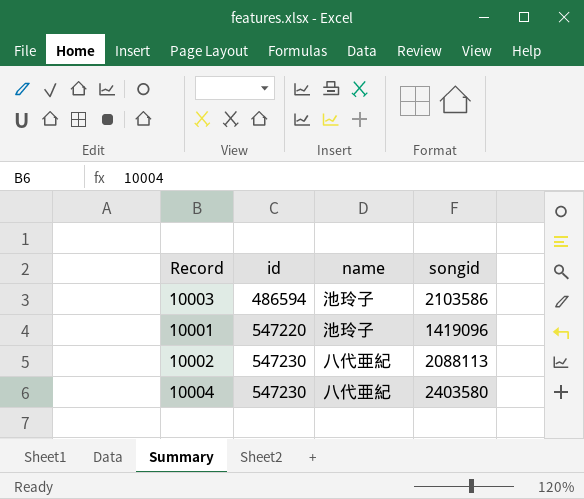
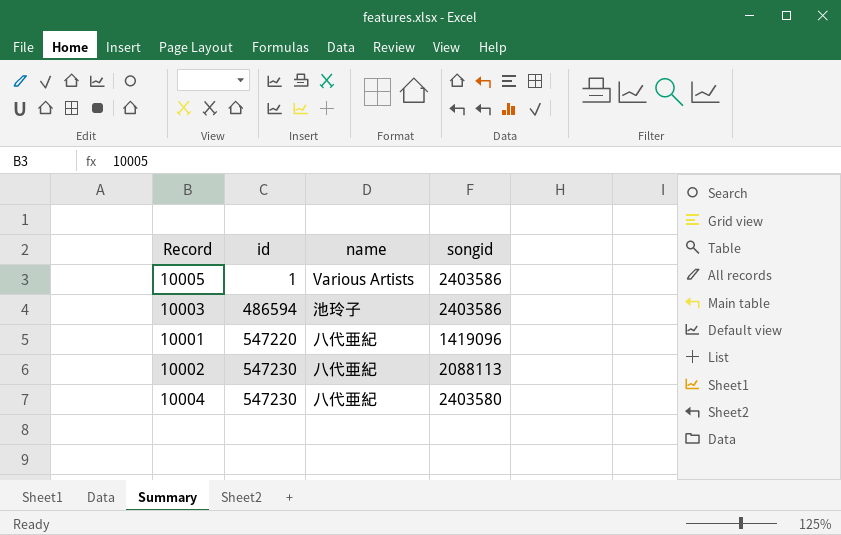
row 10005: none -> 1 | Various Artists | 2403586
10003 | songid: 2103586 -> 2403586
10001 | name: 池玲子 -> 八代亜紀

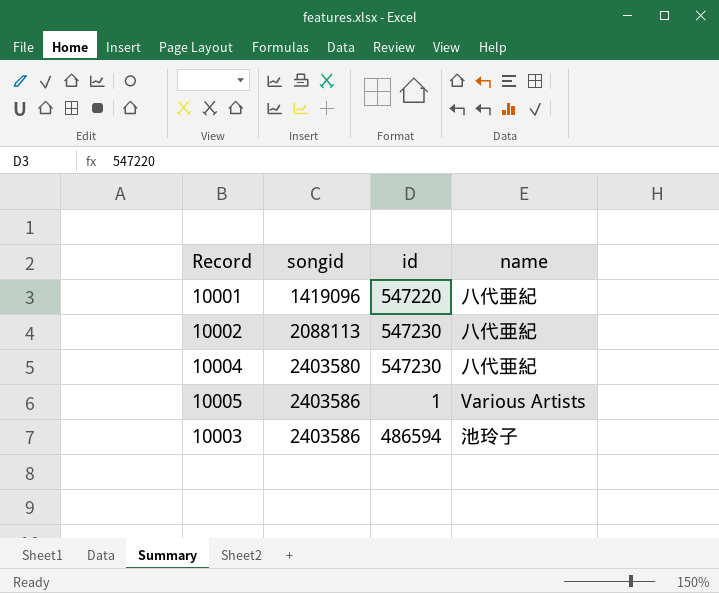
row order: id ascending -> songid ascending
column songid | position: 4 -> 2

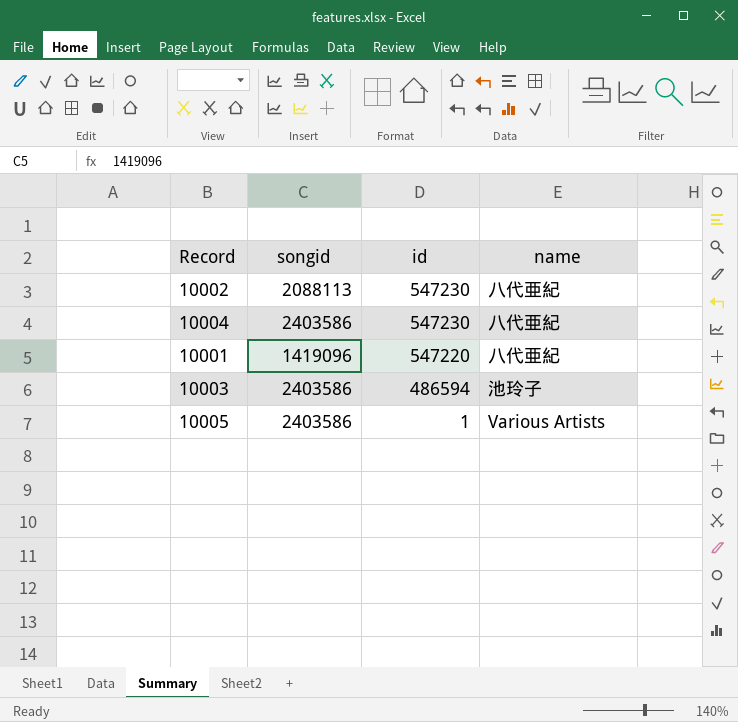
row order: songid ascending -> id descending
10004 | songid: 2403580 -> 2403586

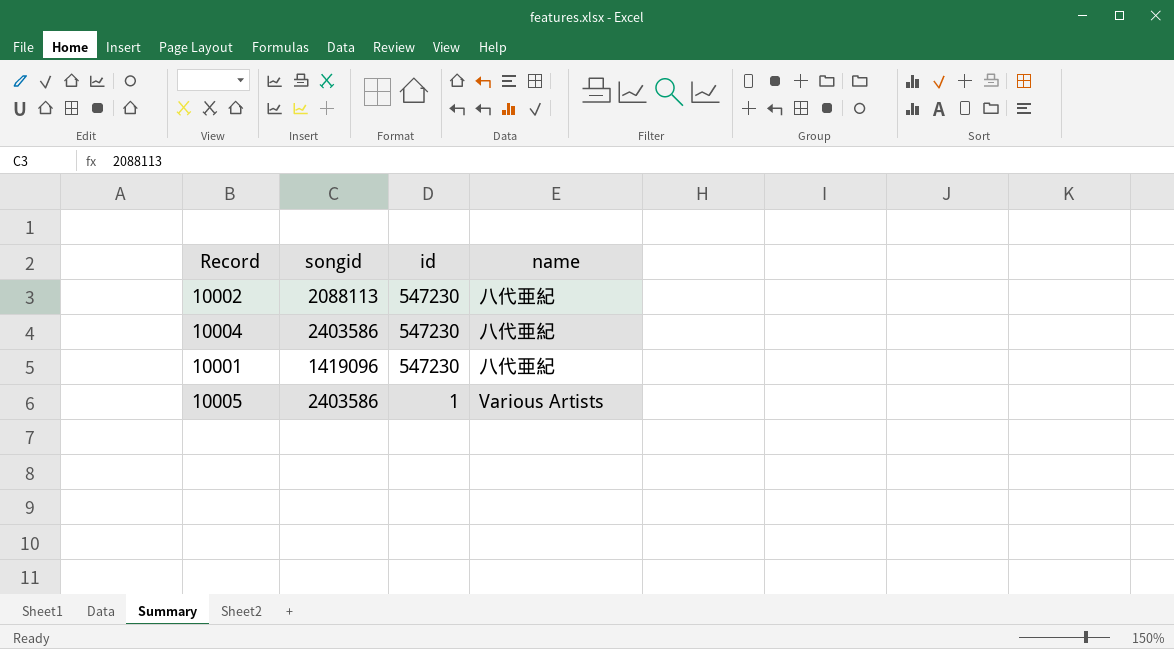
row 10003: 2403586 | 486594 | 池玲子 -> none
10001 | id: 547220 -> 547230

